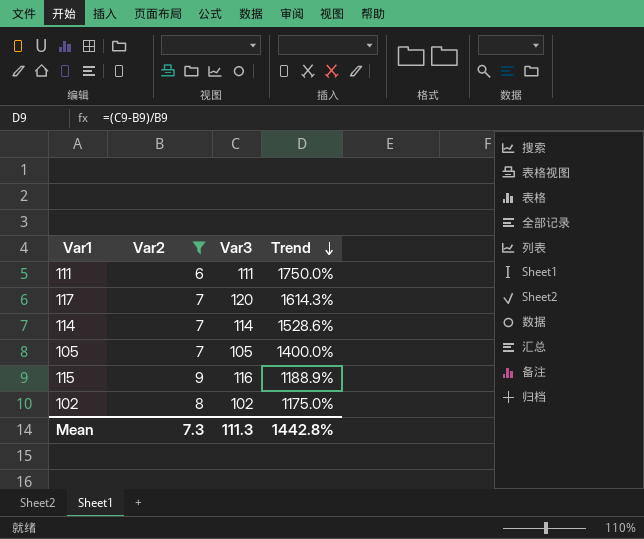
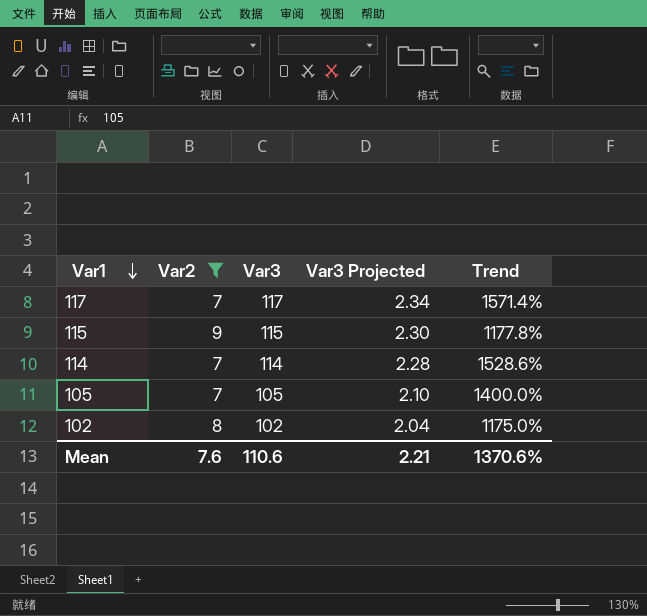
row order: Trend descending -> Var1 descending
column Var3 Projected | formula: none -> [Var3] * 0.02
row 111: 6 | 111 | 1750.0% -> none
117 | Var3: 120 -> 117
117 | Trend: 1614.3% -> 1571.4%
115 | Var3: 116 -> 115
115 | Trend: 1188.9% -> 1177.8%
Mean | Var2: 7.3 -> 7.6
Mean | Var3: 111.3 -> 110.6
Mean | Trend: 1442.8% -> 1370.6%

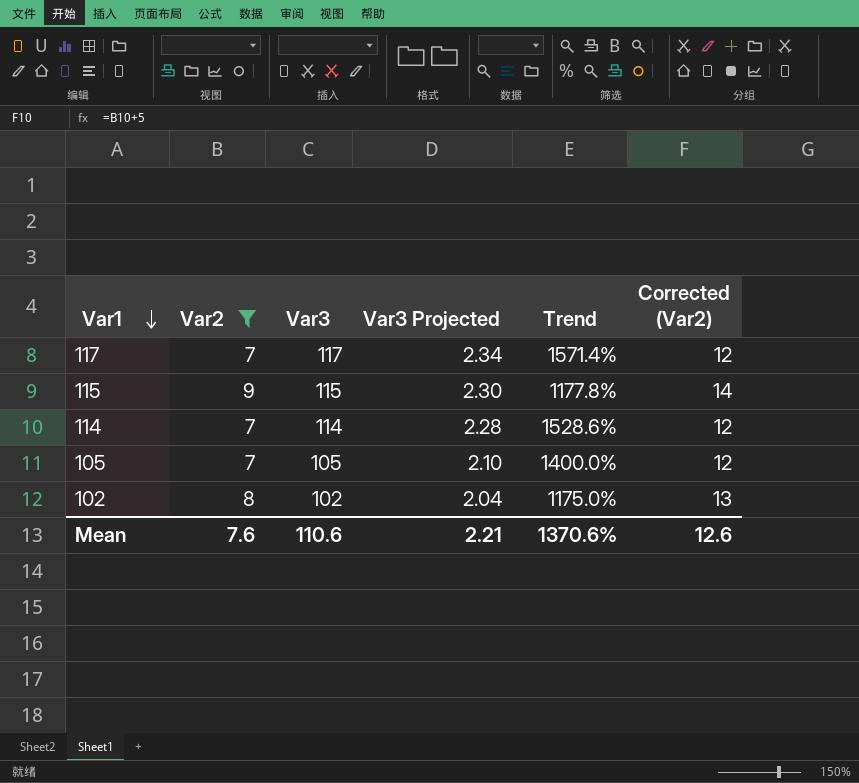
column Corrected (Var2) | formula: none -> [Var2] + 5

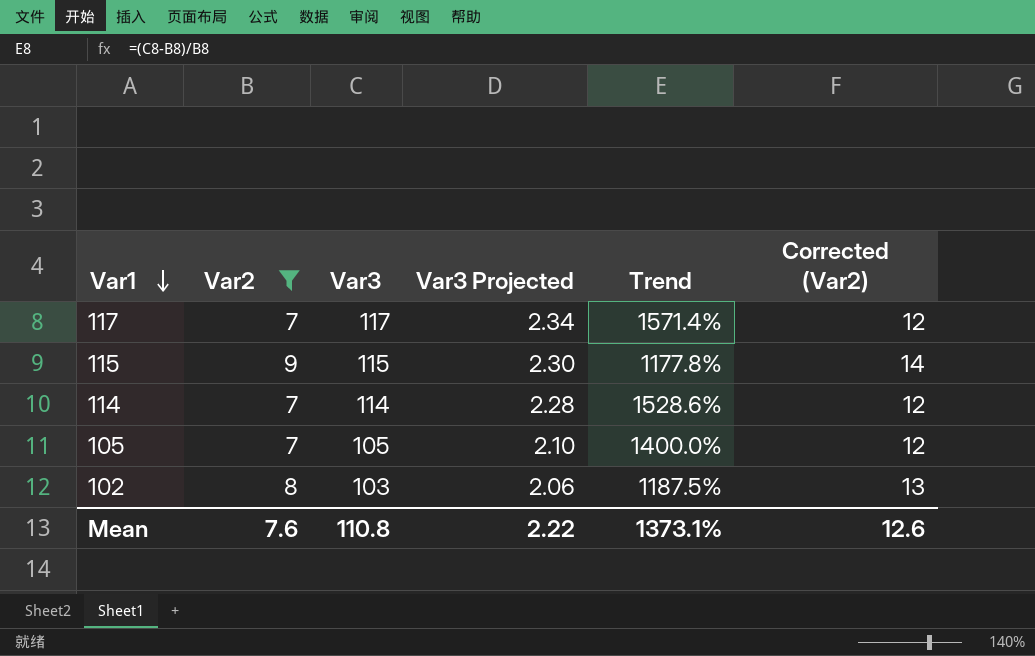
102 | Var3: 102 -> 103
102 | Var3 Projected: 2.04 -> 2.06
102 | Trend: 1175.0% -> 1187.5%
Mean | Var3: 110.6 -> 110.8
Mean | Var3 Projected: 2.21 -> 2.22
Mean | Trend: 1370.6% -> 1373.1%

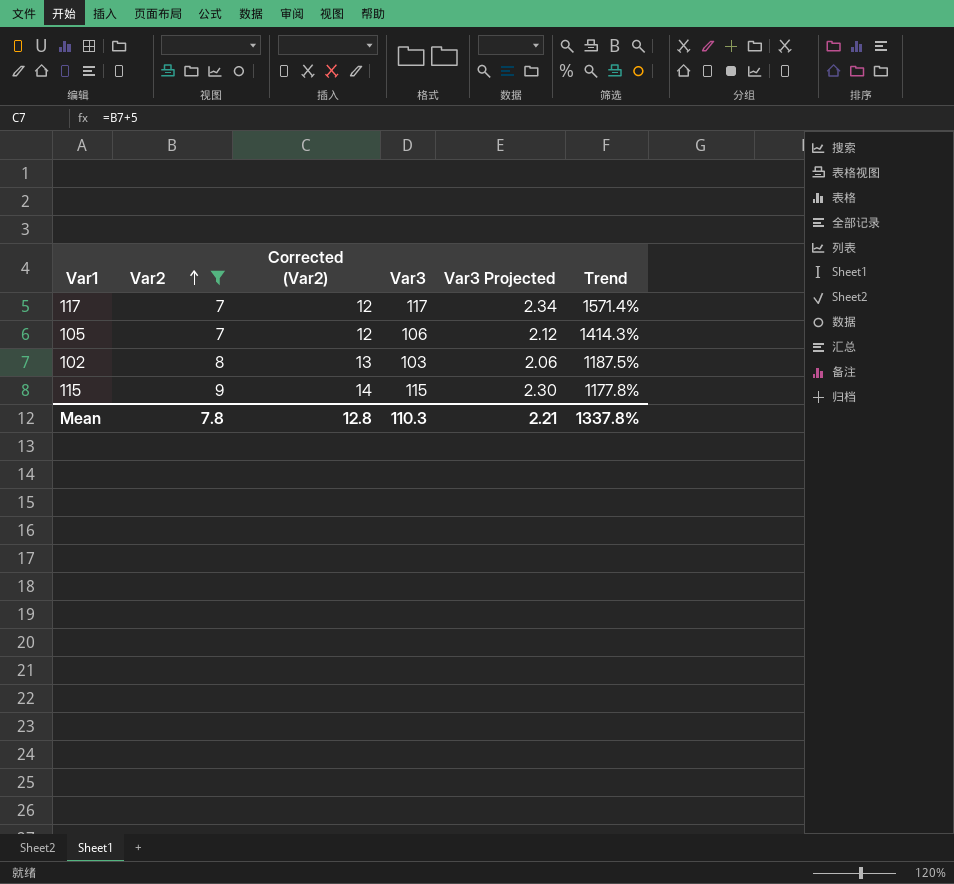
row order: Var1 descending -> Var2 ascending
column Corrected (Var2) | position: 6 -> 3
row 114: 7 | 114 | 2.28 | 1528.6% | 12 -> none
105 | Var3: 105 -> 106
105 | Var3 Projected: 2.10 -> 2.12
105 | Trend: 1400.0% -> 1414.3%
Mean | Var2: 7.6 -> 7.8
Mean | Corrected (Var2): 12.6 -> 12.8
Mean | Var3: 110.8 -> 110.3
Mean | Var3 Projected: 2.22 -> 2.21
Mean | Trend: 1373.1% -> 1337.8%

